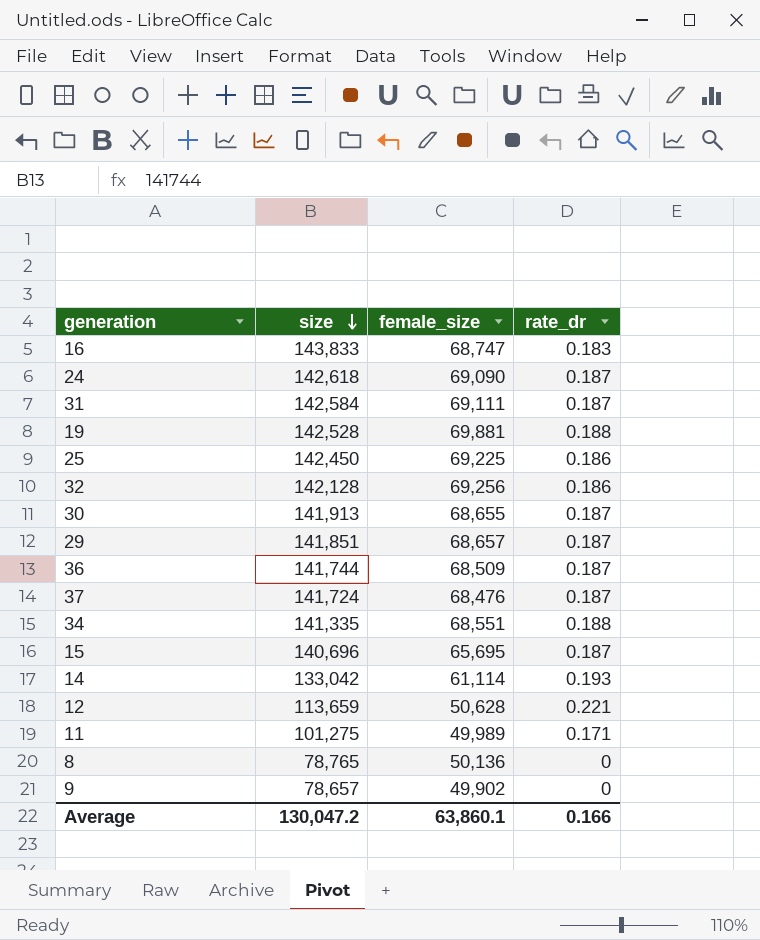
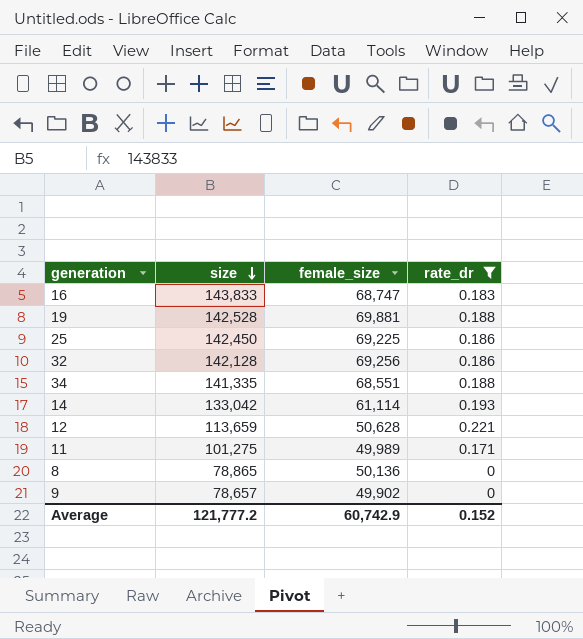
filter: none -> rate_dr != 0.187
8 | size: 78,765 -> 78,865
Average | size: 130,047.2 -> 121,777.2
Average | female_size: 63,860.1 -> 60,742.9
Average | rate_dr: 0.166 -> 0.152

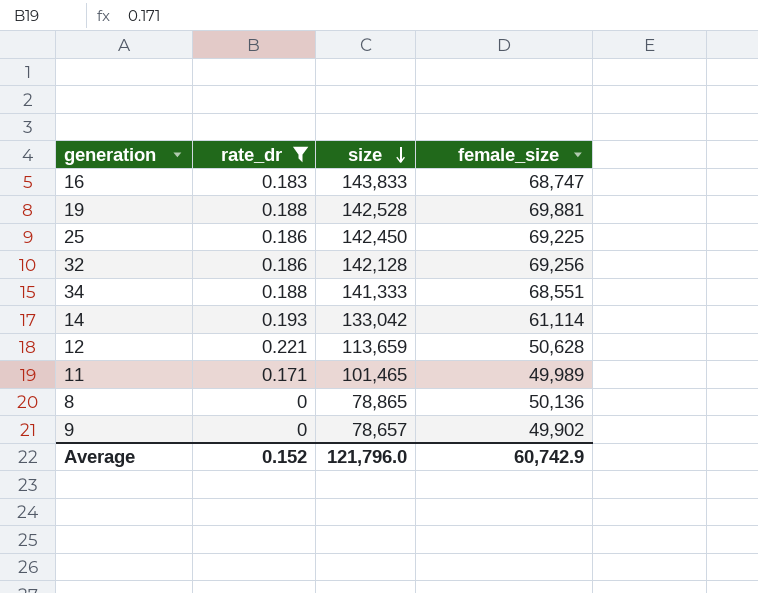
column rate_dr | position: 4 -> 2
34 | size: 141,335 -> 141,333
11 | size: 101,275 -> 101,465
Average | size: 121,777.2 -> 121,796.0

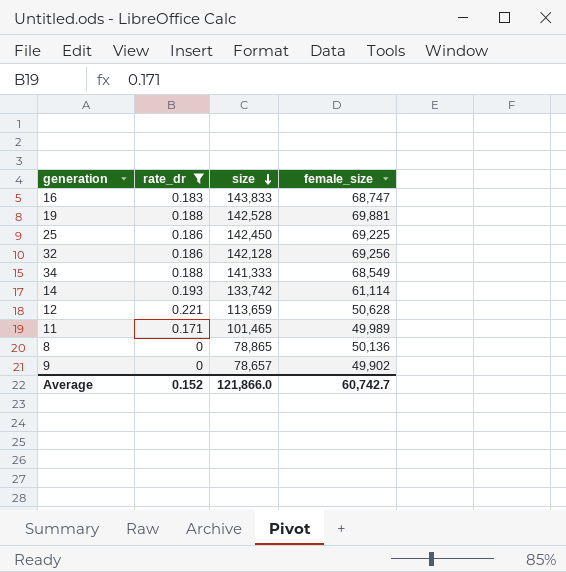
34 | female_size: 68,551 -> 68,549
14 | size: 133,042 -> 133,742
Average | size: 121,796.0 -> 121,866.0
Average | female_size: 60,742.9 -> 60,742.7

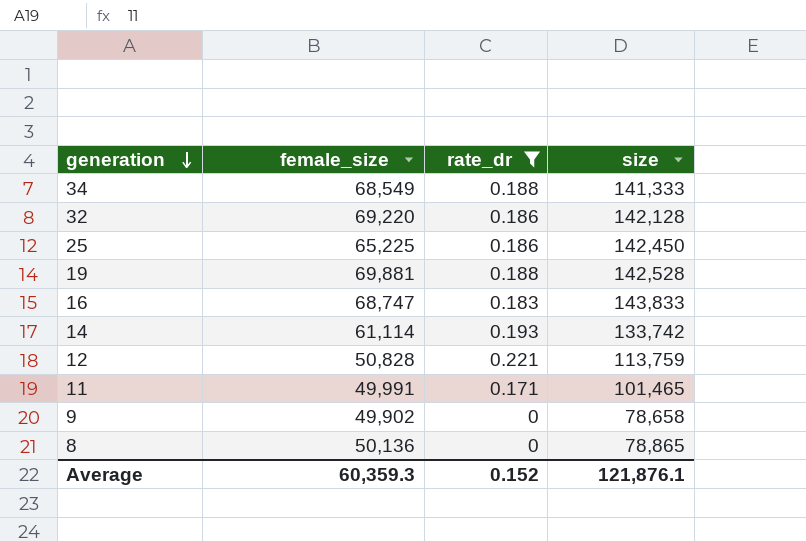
row order: size descending -> generation descending
column female_size | position: 4 -> 2
32 | female_size: 69,256 -> 69,220
25 | female_size: 69,225 -> 65,225
12 | female_size: 50,628 -> 50,828
12 | size: 113,659 -> 113,759
11 | female_size: 49,989 -> 49,991
9 | size: 78,657 -> 78,658
Average | female_size: 60,742.7 -> 60,359.3
Average | size: 121,866.0 -> 121,876.1

